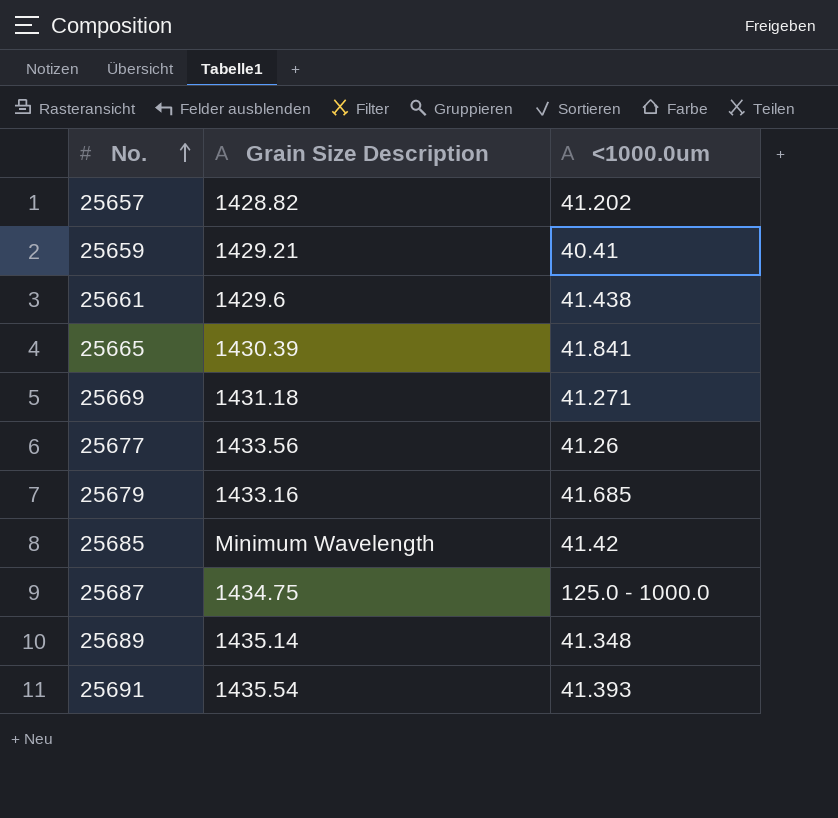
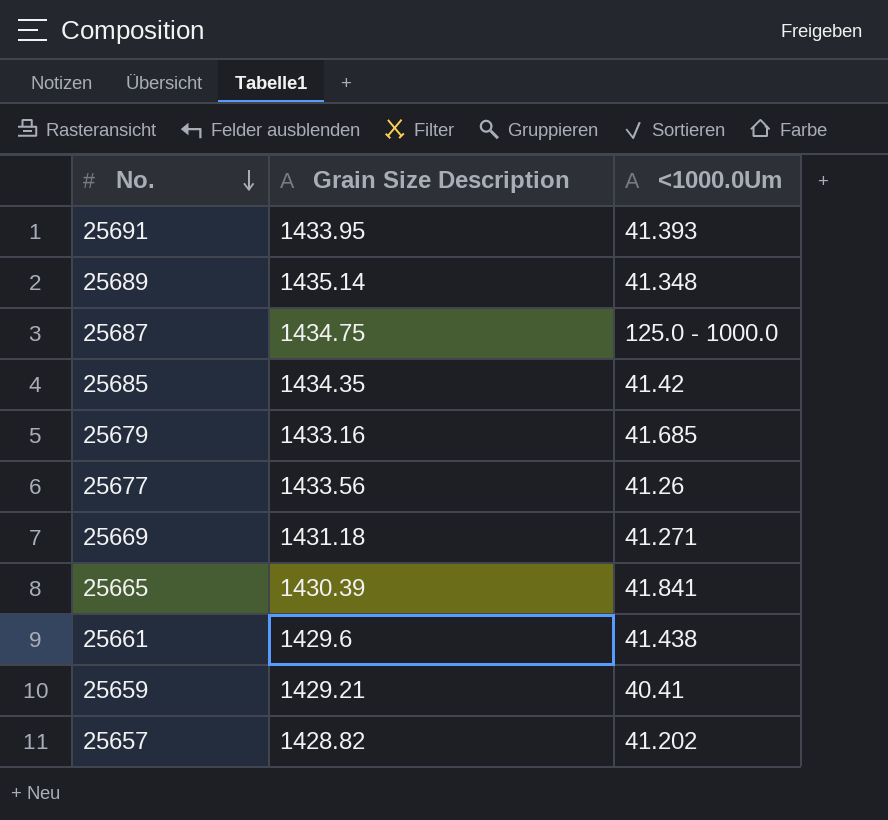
row order: No. ascending -> No. descending
column name: <1000.0um -> <1000.0Um
25691 | Grain Size Description: 1435.54 -> 1433.95
25685 | Grain Size Description: Minimum Wavelength -> 1434.35

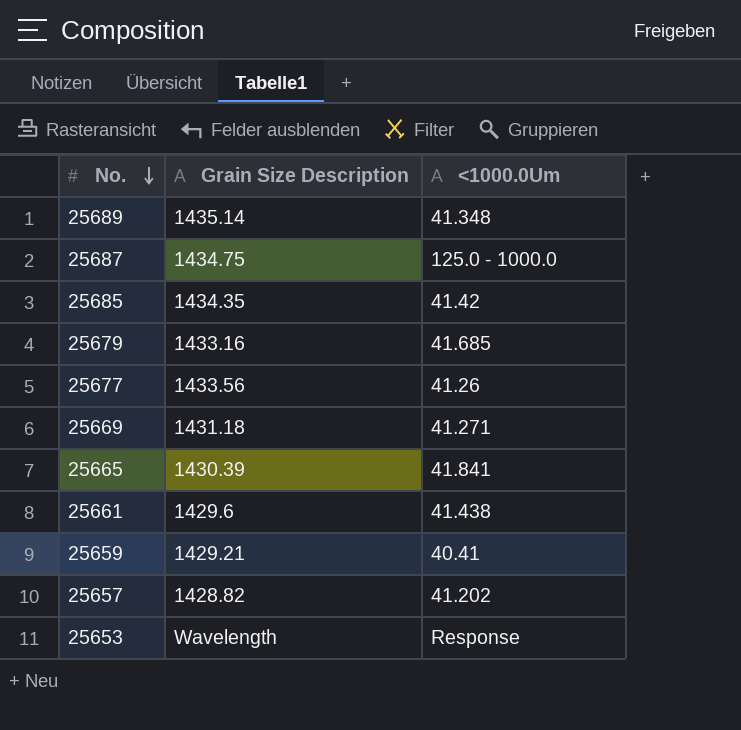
row 25691: 1433.95 | 41.393 -> none
row 25653: none -> Wavelength | Response

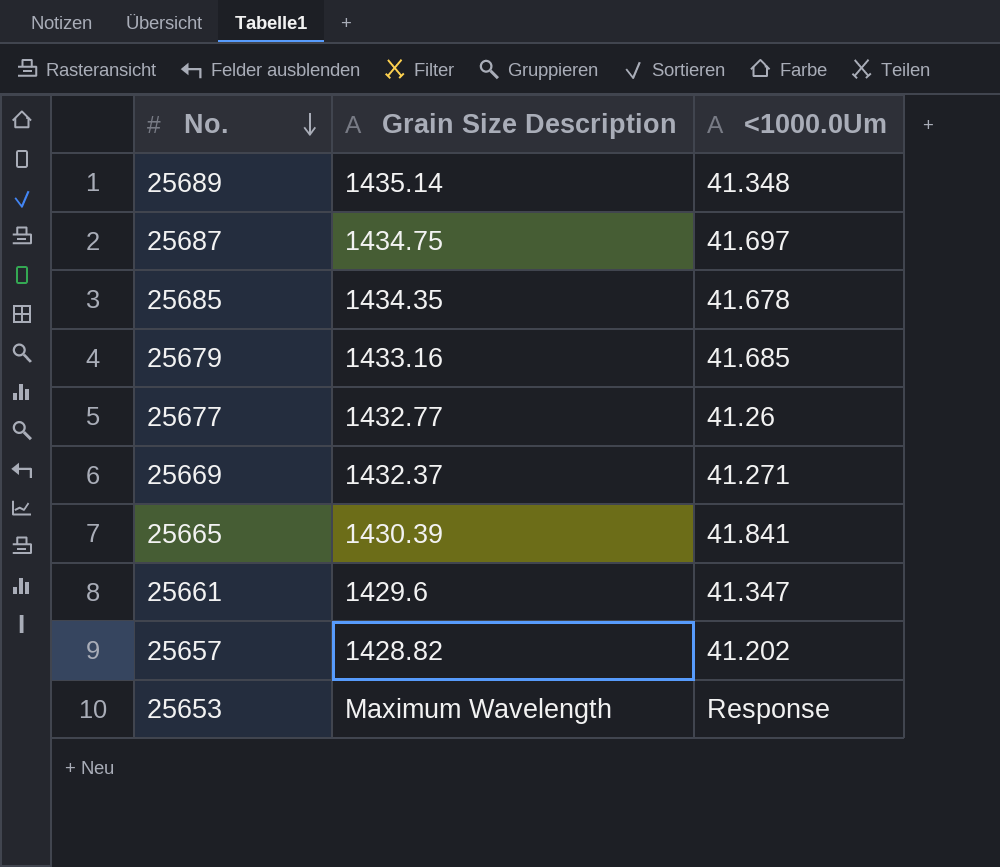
row 25659: 1429.21 | 40.41 -> none
25687 | <1000.0Um: 125.0 - 1000.0 -> 41.697
25685 | <1000.0Um: 41.42 -> 41.678
25677 | Grain Size Description: 1433.56 -> 1432.77
25669 | Grain Size Description: 1431.18 -> 1432.37
25661 | <1000.0Um: 41.438 -> 41.347
25653 | Grain Size Description: Wavelength -> Maximum Wavelength

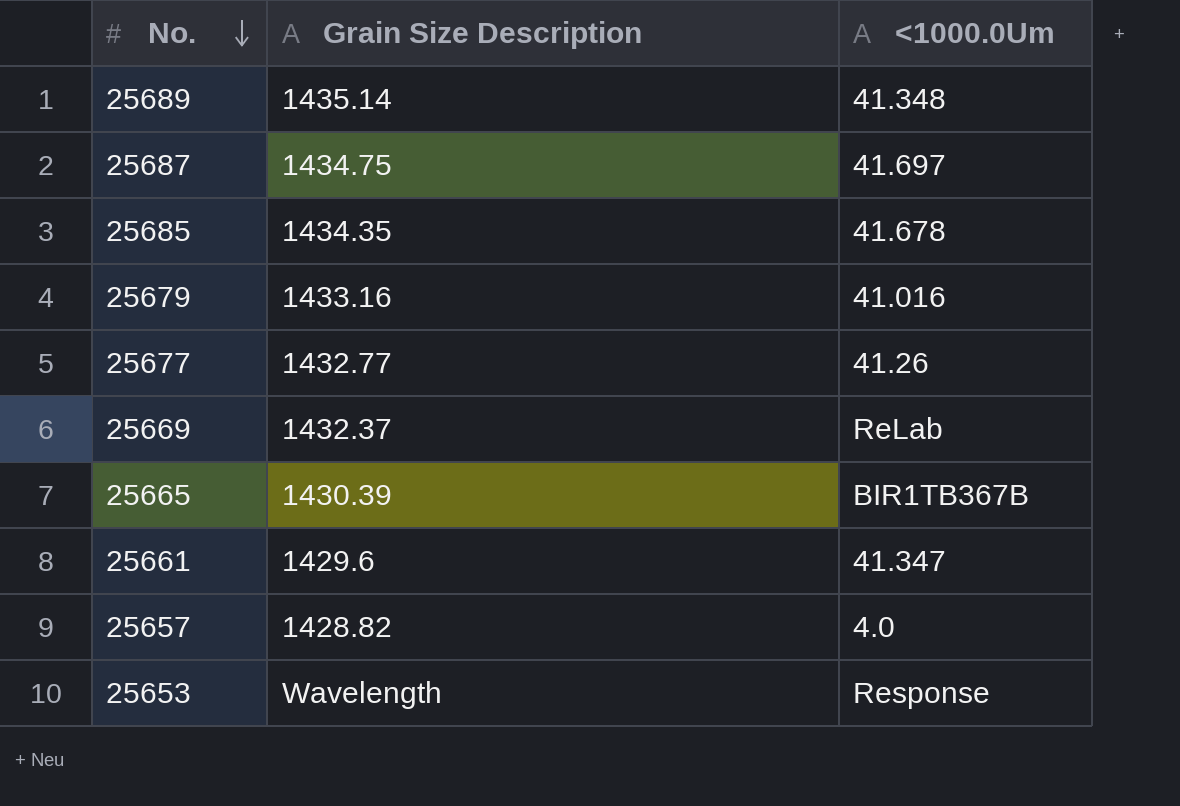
25679 | <1000.0Um: 41.685 -> 41.016
25669 | <1000.0Um: 41.271 -> ReLab
25665 | <1000.0Um: 41.841 -> BIR1TB367B
25657 | <1000.0Um: 41.202 -> 4.0
25653 | Grain Size Description: Maximum Wavelength -> Wavelength

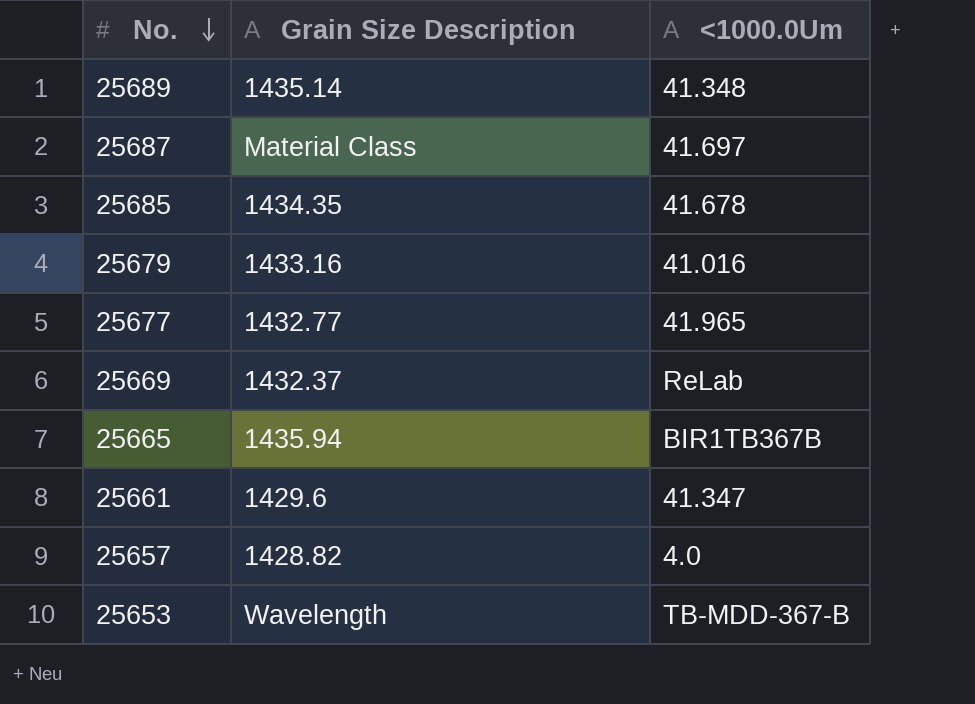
25687 | Grain Size Description: 1434.75 -> Material Class
25677 | <1000.0Um: 41.26 -> 41.965
25665 | Grain Size Description: 1430.39 -> 1435.94
25653 | <1000.0Um: Response -> TB-MDD-367-B

